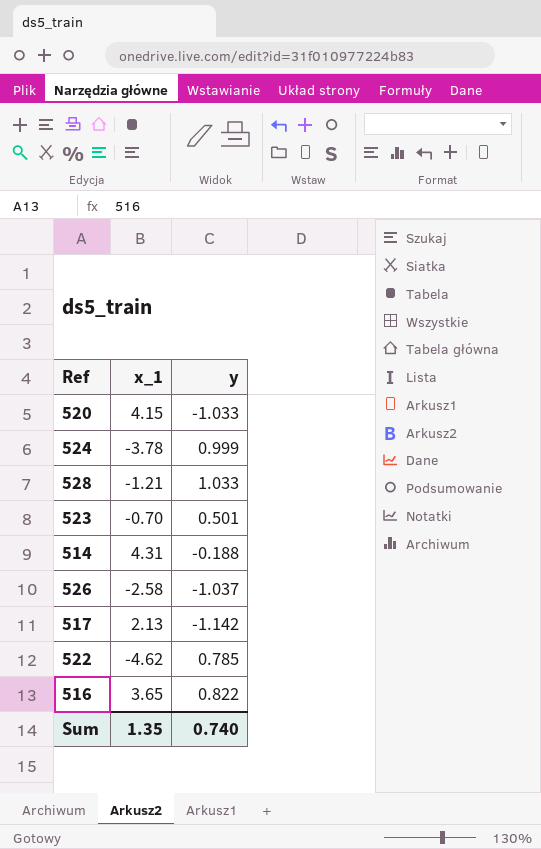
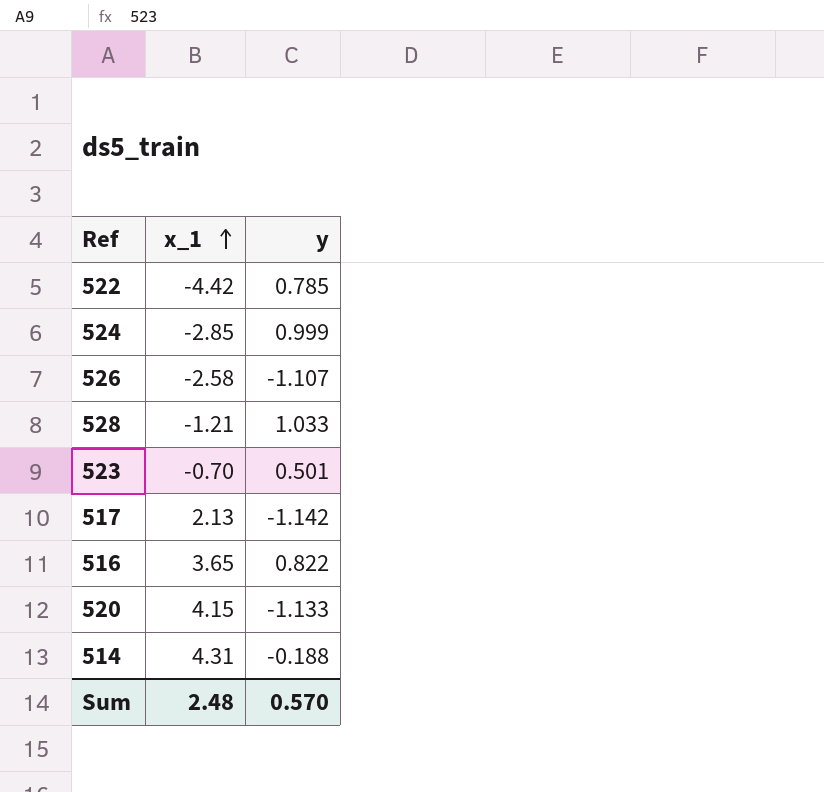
row order: none -> x_1 ascending
522 | x_1: -4.62 -> -4.42
524 | x_1: -3.78 -> -2.85
526 | y: -1.037 -> -1.107
520 | y: -1.033 -> -1.133
Sum | x_1: 1.35 -> 2.48
Sum | y: 0.740 -> 0.570

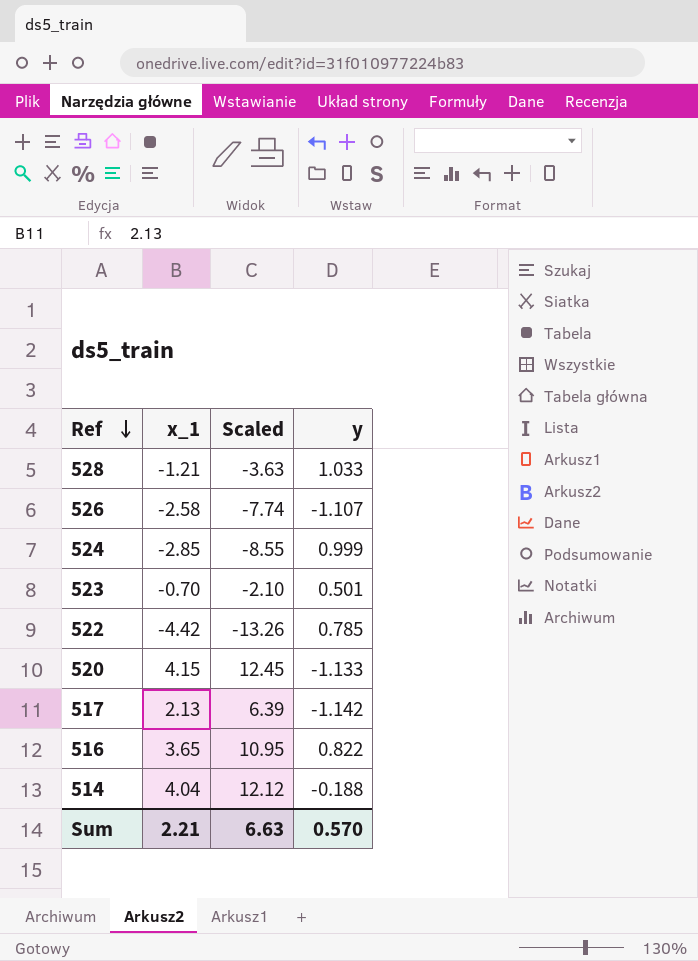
row order: x_1 ascending -> Ref descending
column Scaled | formula: none -> [x_1] * 3
514 | x_1: 4.31 -> 4.04
Sum | x_1: 2.48 -> 2.21

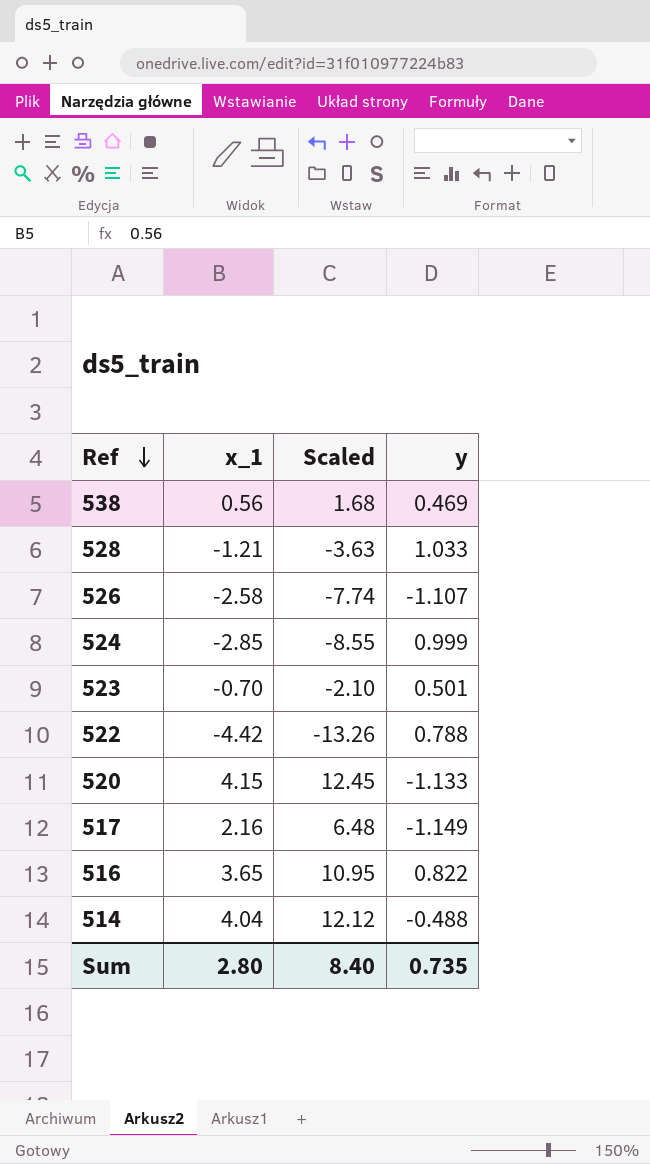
row 538: none -> 0.56 | 1.68 | 0.469
522 | y: 0.785 -> 0.788
517 | x_1: 2.13 -> 2.16
517 | Scaled: 6.39 -> 6.48
517 | y: -1.142 -> -1.149
514 | y: -0.188 -> -0.488
Sum | x_1: 2.21 -> 2.80
Sum | Scaled: 6.63 -> 8.40
Sum | y: 0.570 -> 0.735

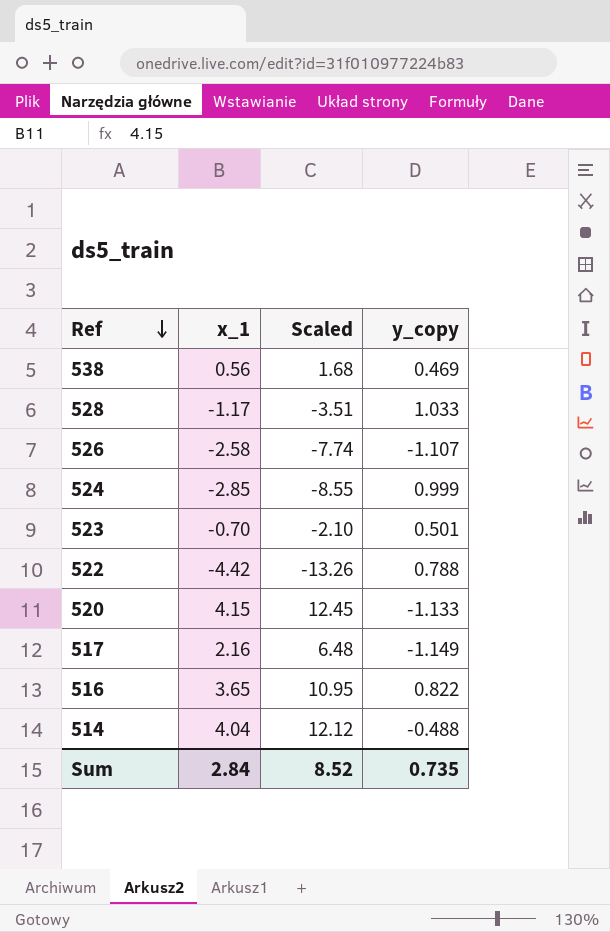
column name: y -> y_copy
528 | x_1: -1.21 -> -1.17
528 | Scaled: -3.63 -> -3.51
Sum | x_1: 2.80 -> 2.84
Sum | Scaled: 8.40 -> 8.52

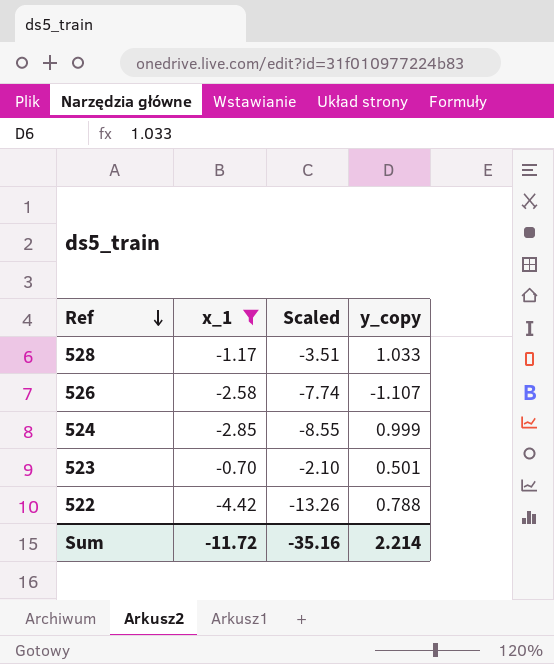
filter: none -> x_1 <= -0.70
Sum | x_1: 2.84 -> -11.72
Sum | Scaled: 8.52 -> -35.16
Sum | y_copy: 0.735 -> 2.214

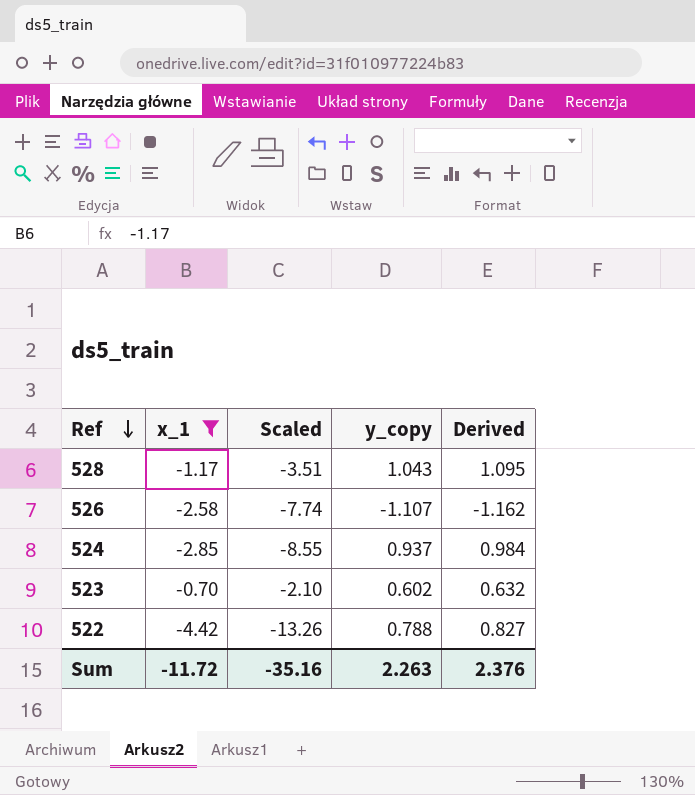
column Derived | formula: none -> [y_copy] * 1.05
528 | y_copy: 1.033 -> 1.043
524 | y_copy: 0.999 -> 0.937
523 | y_copy: 0.501 -> 0.602
Sum | y_copy: 2.214 -> 2.263

